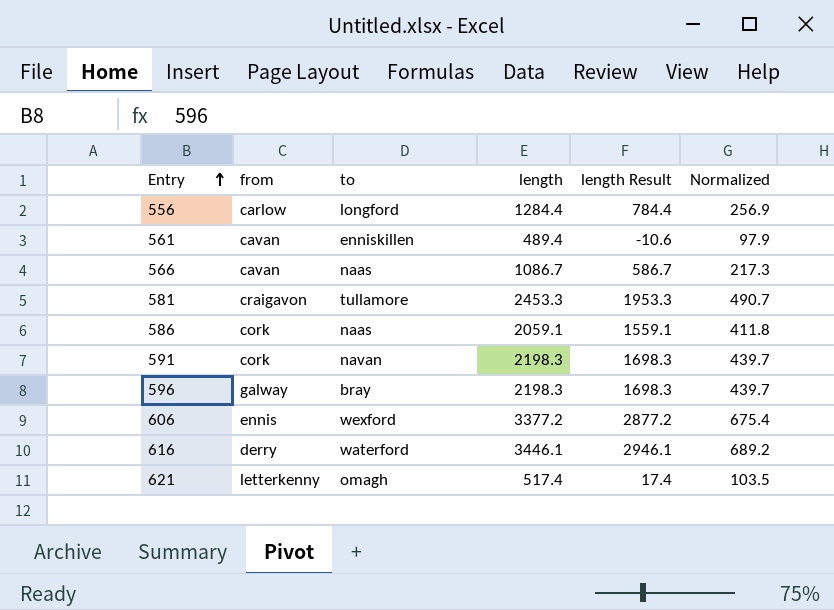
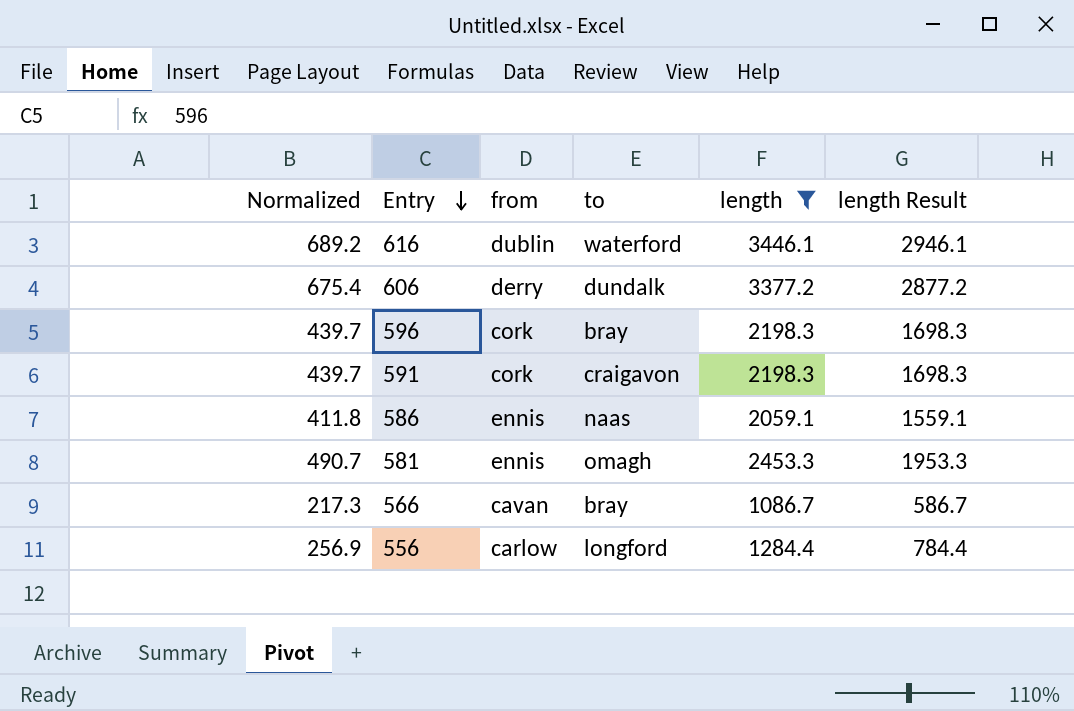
filter: none -> length >= 1086.7
row order: Entry ascending -> Entry descending
column Normalized | position: 6 -> 1
616 | from: derry -> dublin
606 | from: ennis -> derry
606 | to: wexford -> dundalk
596 | from: galway -> cork
591 | to: navan -> craigavon
586 | from: cork -> ennis
581 | from: craigavon -> ennis
581 | to: tullamore -> omagh
566 | to: naas -> bray

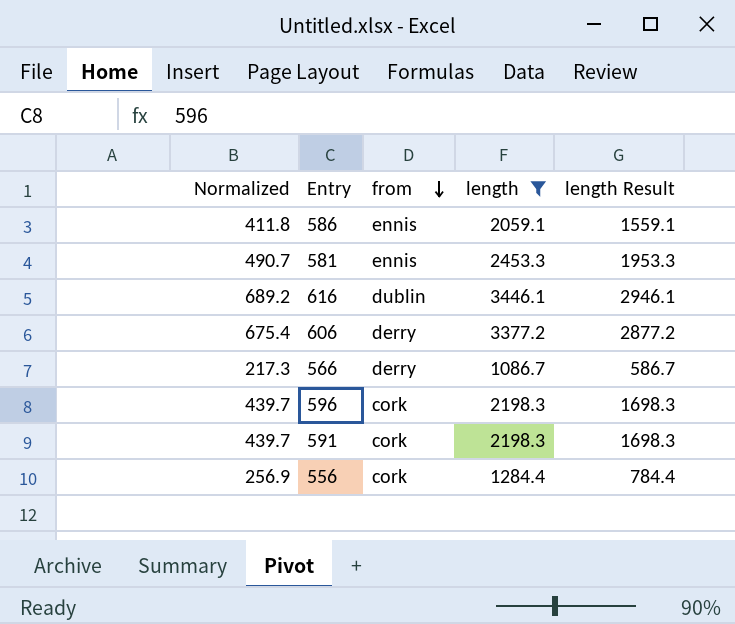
row order: Entry descending -> from descending
column to | position: 4 -> none
566 | from: cavan -> derry
556 | from: carlow -> cork

